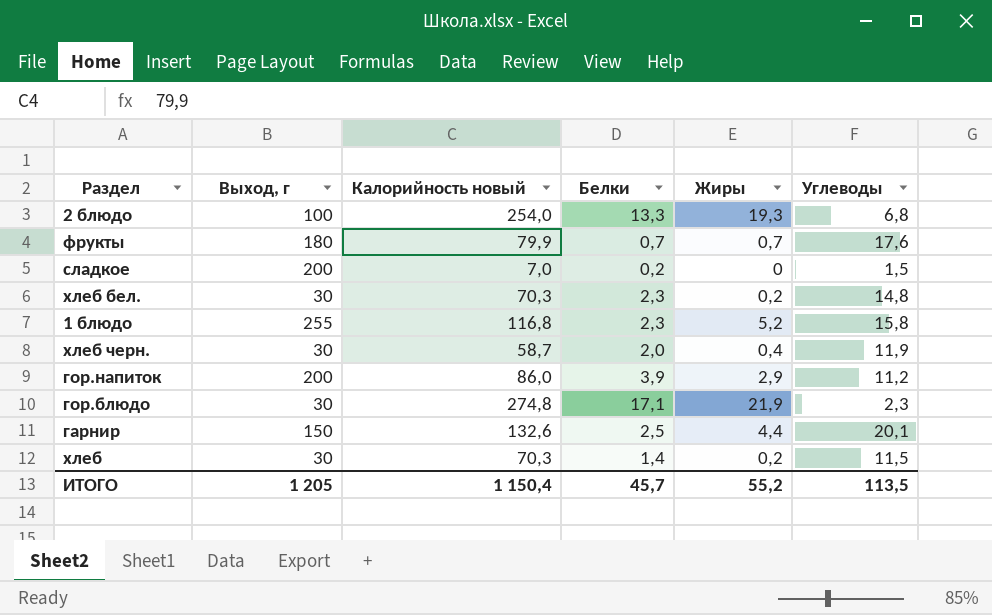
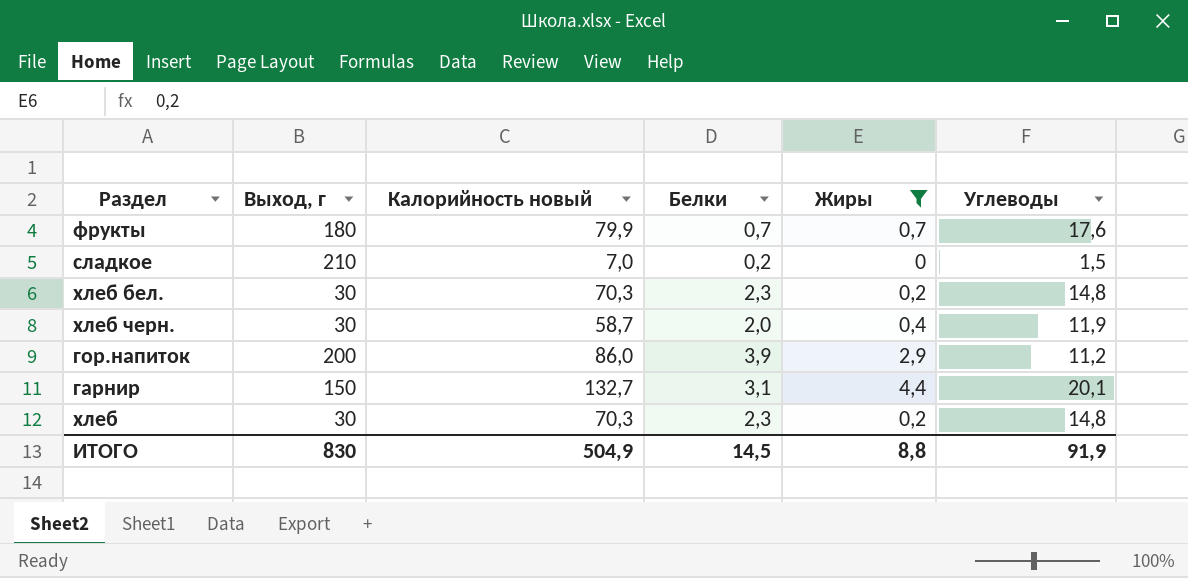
filter: none -> Жиры <= 4,4
сладкое | Выход, г: 200 -> 210
гарнир | Калорийность новый: 132,6 -> 132,7
гарнир | Белки: 2,5 -> 3,1
хлеб | Белки: 1,4 -> 2,3
хлеб | Углеводы: 11,5 -> 14,8
ИТОГО | Выход, г: 1 205 -> 830
ИТОГО | Калорийность новый: 1 150,4 -> 504,9
ИТОГО | Белки: 45,7 -> 14,5
ИТОГО | Жиры: 55,2 -> 8,8
ИТОГО | Углеводы: 113,5 -> 91,9

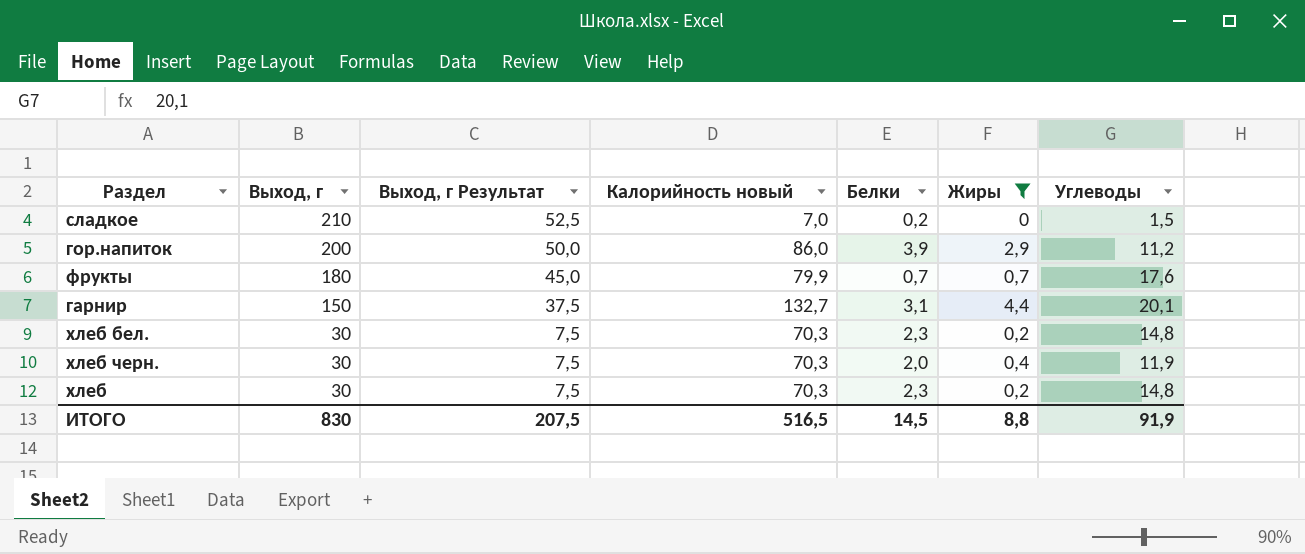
row order: none -> Выход, г descending
column Выход, г Результат | formula: none -> [Выход, г] * 0,25
хлеб черн. | Калорийность новый: 58,7 -> 70,3
ИТОГО | Калорийность новый: 504,9 -> 516,5

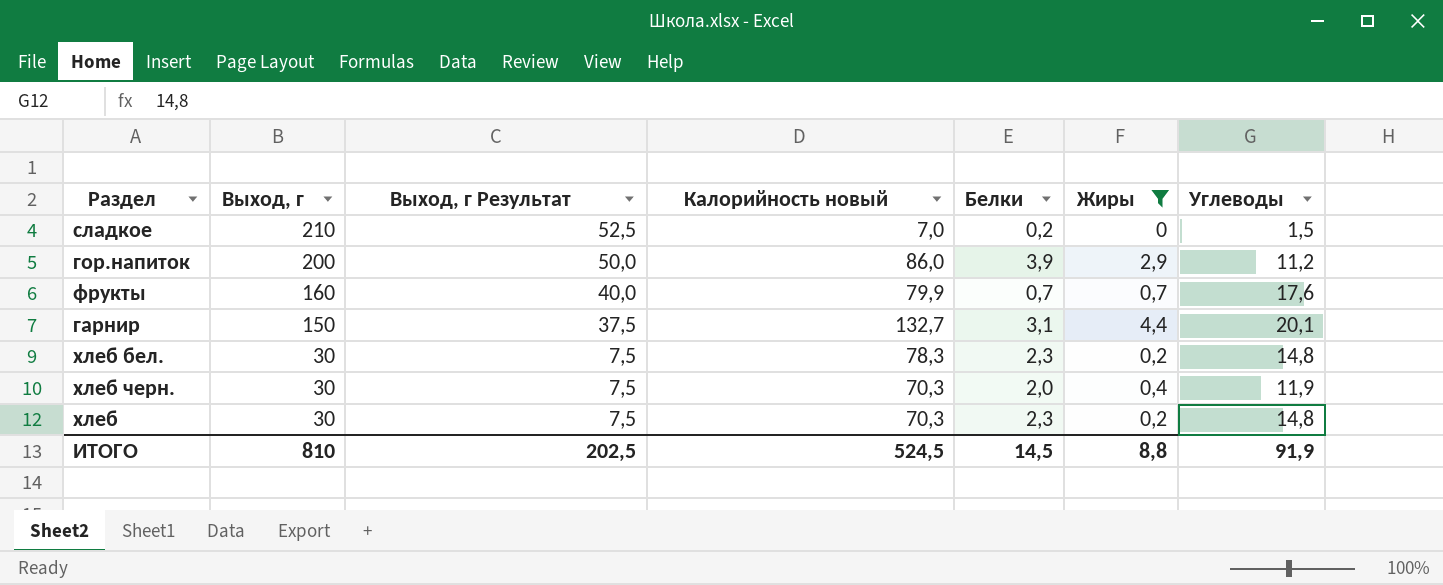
фрукты | Выход, г: 180 -> 160
фрукты | Выход, г Результат: 45,0 -> 40,0
хлеб бел. | Калорийность новый: 70,3 -> 78,3
ИТОГО | Выход, г: 830 -> 810
ИТОГО | Выход, г Результат: 207,5 -> 202,5
ИТОГО | Калорийность новый: 516,5 -> 524,5

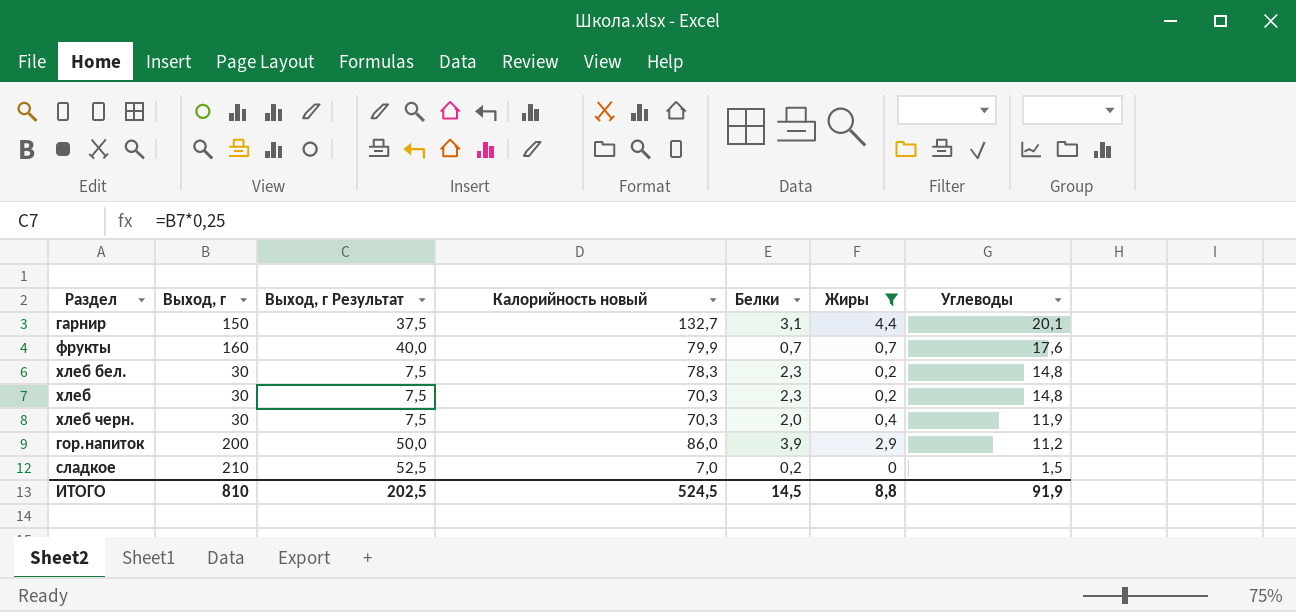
row order: Выход, г descending -> Углеводы descending

